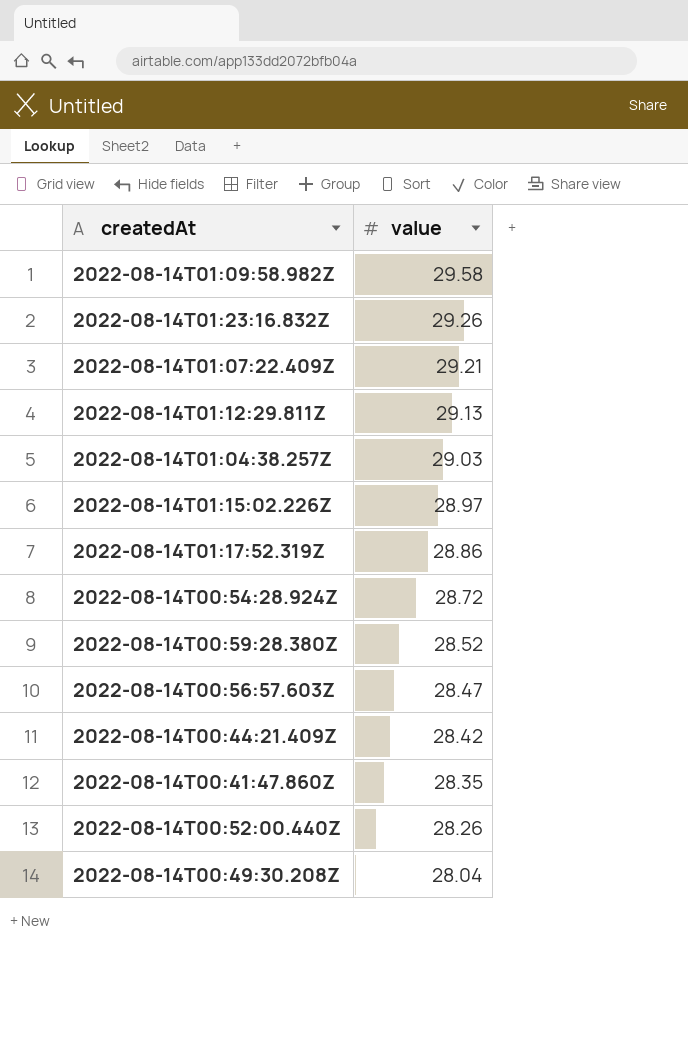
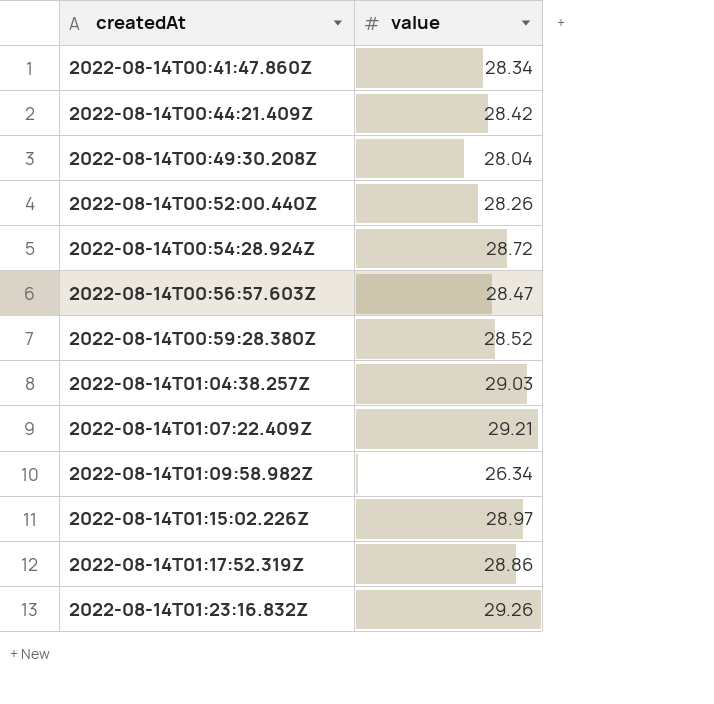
row order: value descending -> createdAt ascending
row 2022-08-14T01:12:29.811Z: 29.13 -> none
2022-08-14T00:41:47.860Z | value: 28.35 -> 28.34
2022-08-14T01:09:58.982Z | value: 29.58 -> 26.34

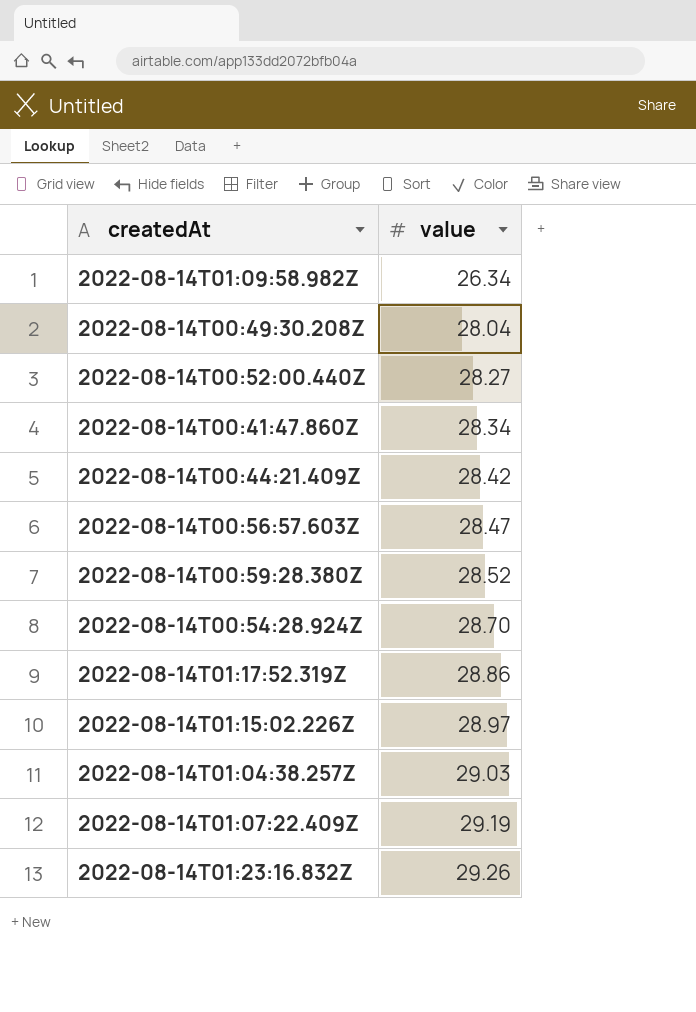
row order: createdAt ascending -> value ascending
2022-08-14T00:52:00.440Z | value: 28.26 -> 28.27
2022-08-14T00:54:28.924Z | value: 28.72 -> 28.70
2022-08-14T01:07:22.409Z | value: 29.21 -> 29.19

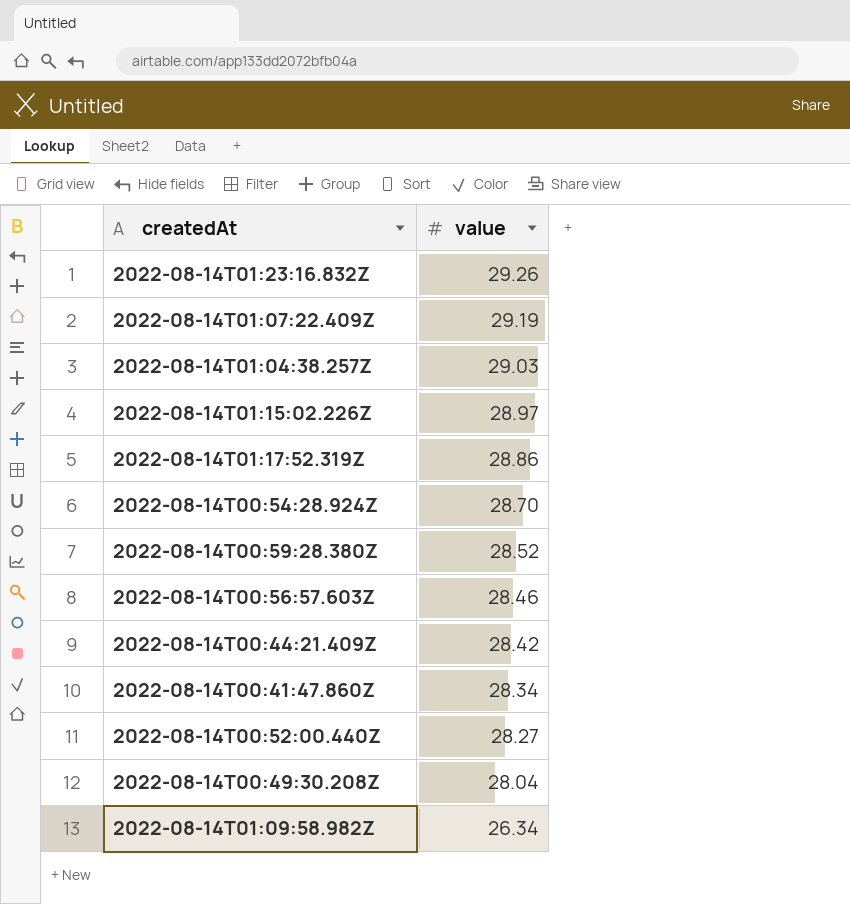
row order: value ascending -> value descending
2022-08-14T00:56:57.603Z | value: 28.47 -> 28.46

